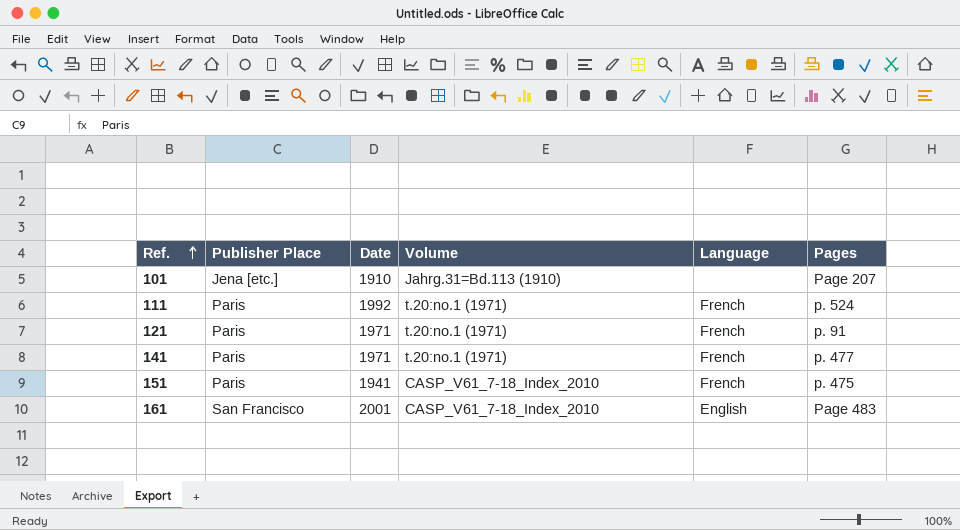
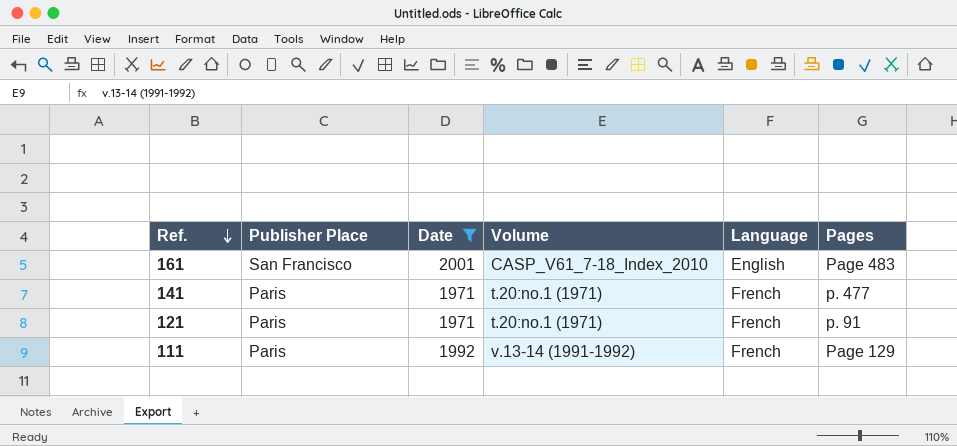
filter: none -> Date >= 1971
row order: Ref. ascending -> Ref. descending
111 | Volume: t.20:no.1 (1971) -> v.13-14 (1991-1992)
111 | Pages: p. 524 -> Page 129

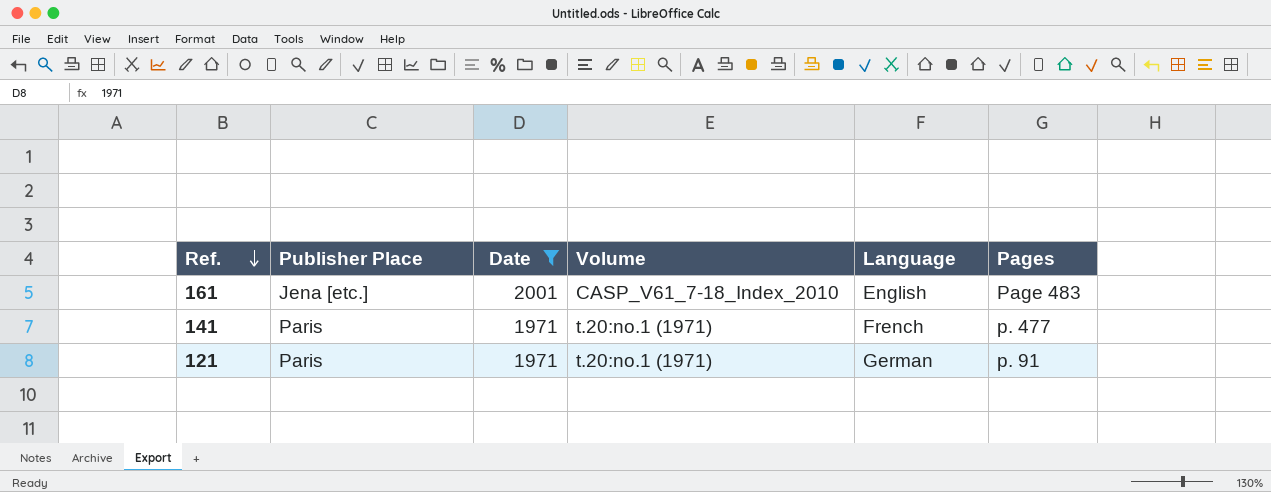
row 111: Paris | 1992 | v.13-14 (1991-1992) | French | Page 129 -> none
161 | Publisher Place: San Francisco -> Jena [etc.]
121 | Language: French -> German

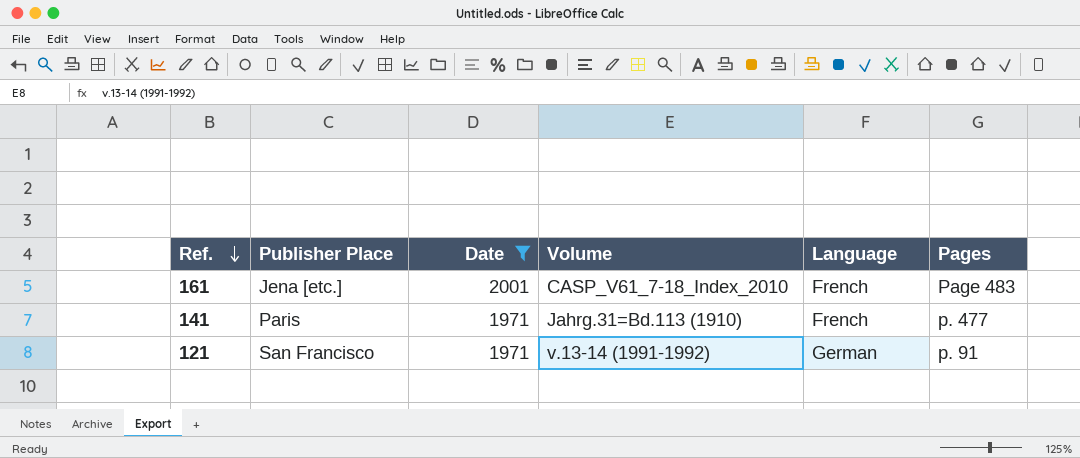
161 | Language: English -> French
141 | Volume: t.20:no.1 (1971) -> Jahrg.31=Bd.113 (1910)
121 | Publisher Place: Paris -> San Francisco
121 | Volume: t.20:no.1 (1971) -> v.13-14 (1991-1992)

